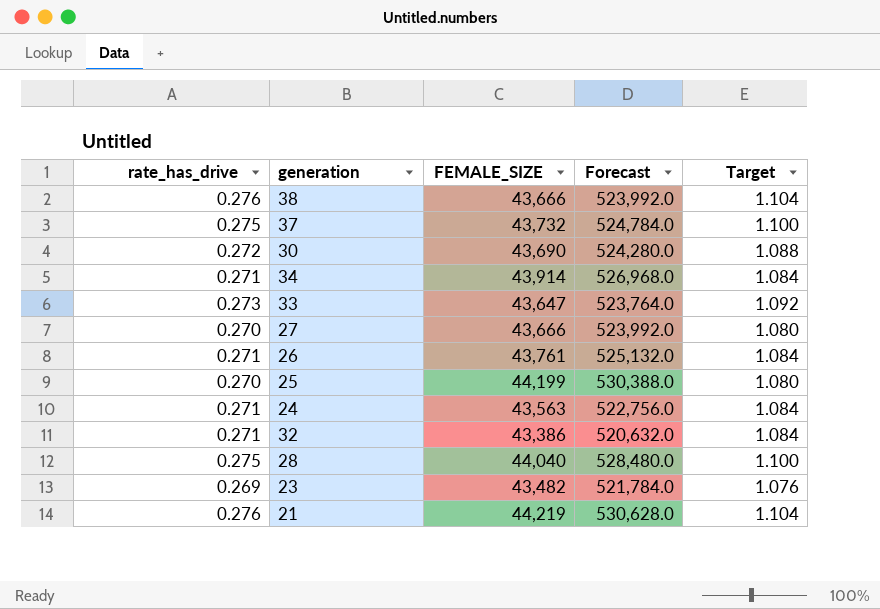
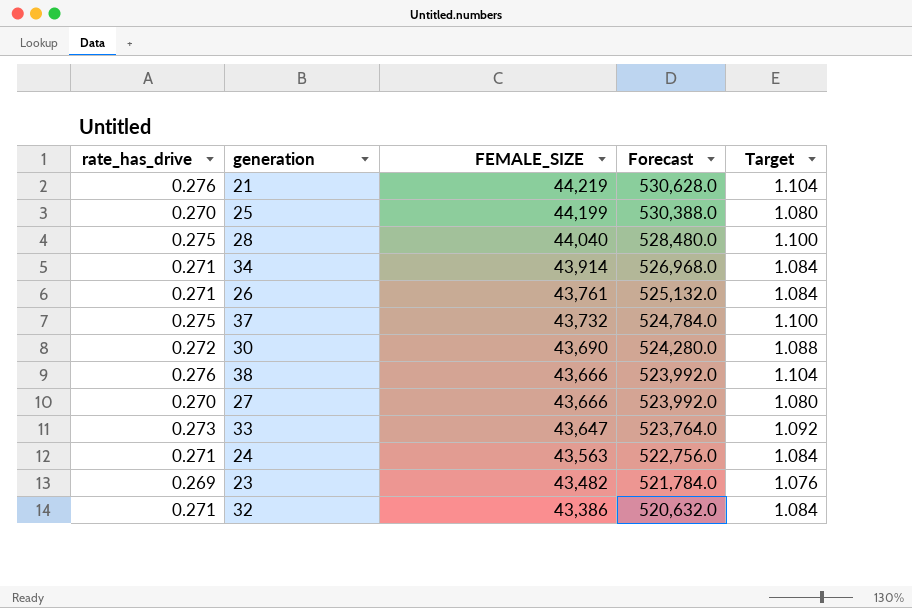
row order: none -> FEMALE_SIZE descending

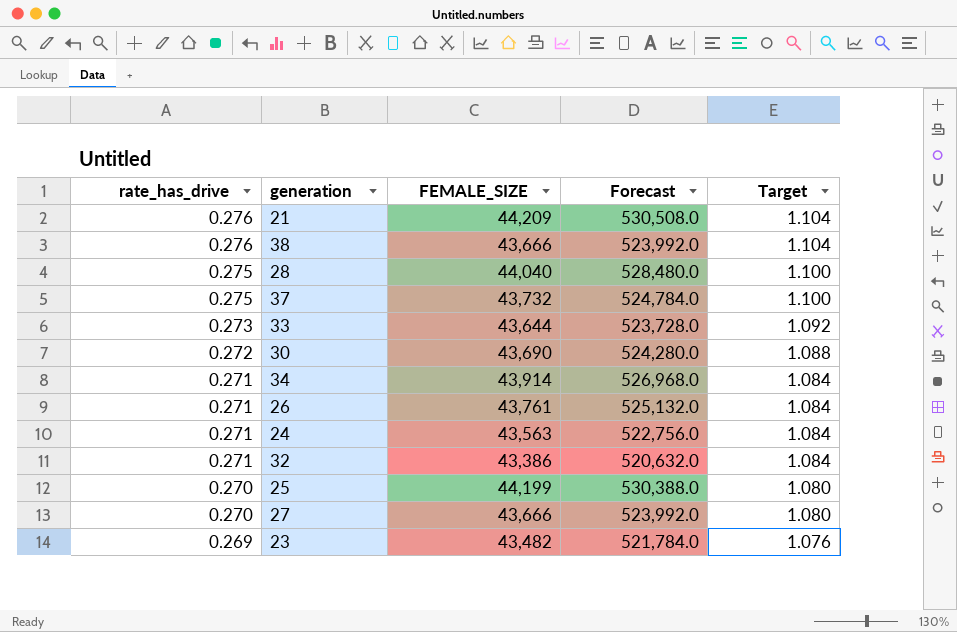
row order: FEMALE_SIZE descending -> rate_has_drive descending
21 | FEMALE_SIZE: 44,219 -> 44,209
21 | Forecast: 530,628.0 -> 530,508.0
33 | FEMALE_SIZE: 43,647 -> 43,644
33 | Forecast: 523,764.0 -> 523,728.0

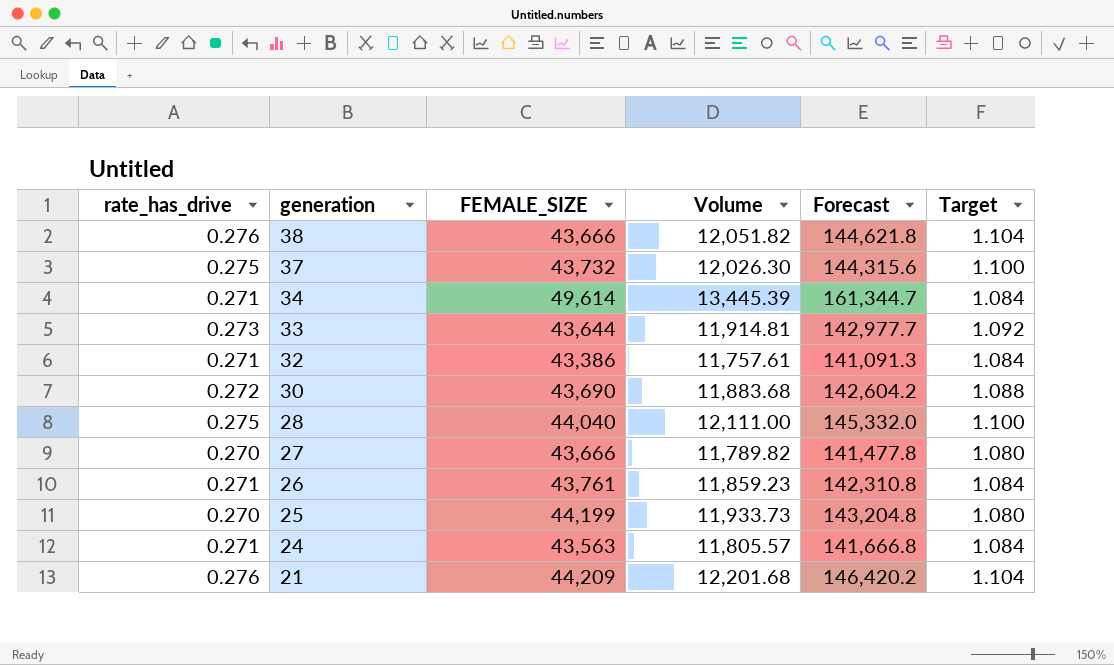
row order: rate_has_drive descending -> generation descending
column Volume | formula: none -> [rate_has_drive] * [FEMALE_SIZE]
column Forecast | formula: [FEMALE_SIZE] * 12 -> [Volume] * 12
row 23: 0.269 | 43,482 | 521,784.0 | 1.076 -> none
34 | FEMALE_SIZE: 43,914 -> 49,614

